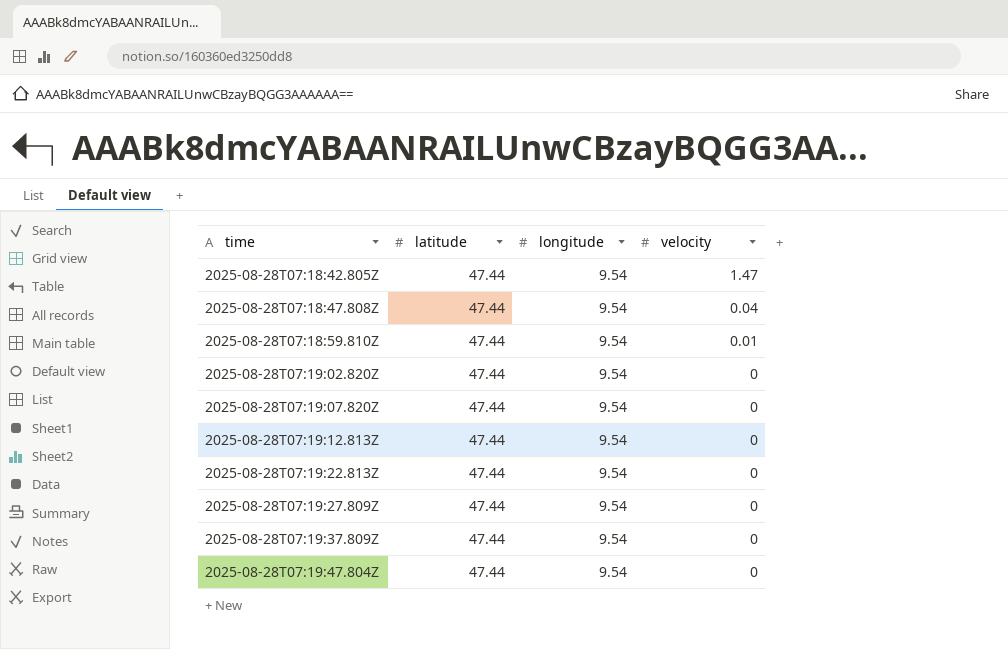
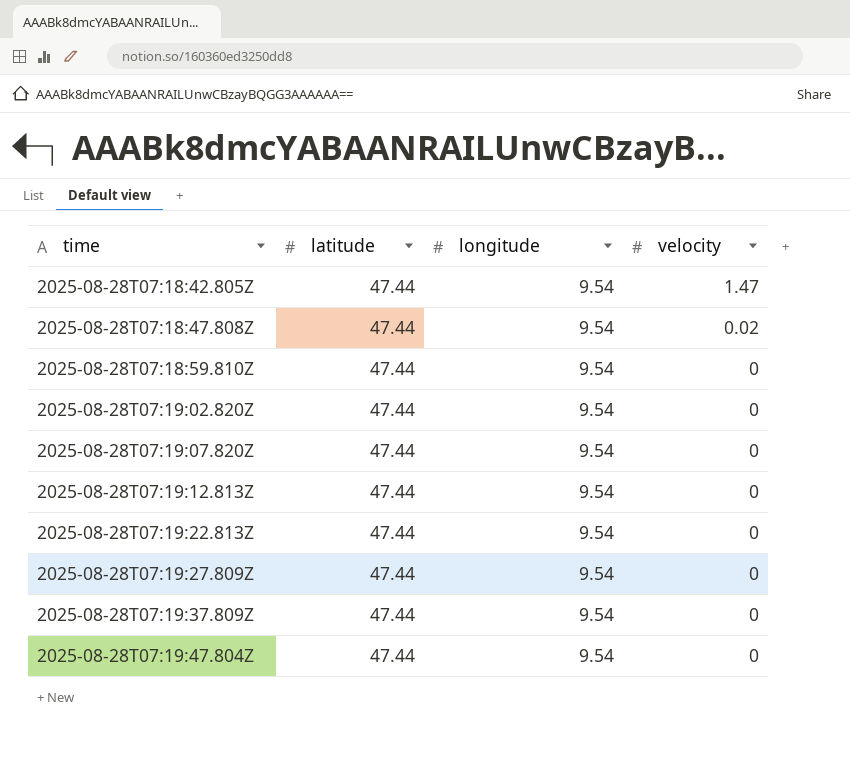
2025-08-28T07:18:47.808Z | velocity: 0.04 -> 0.02
2025-08-28T07:18:59.810Z | velocity: 0.01 -> 0

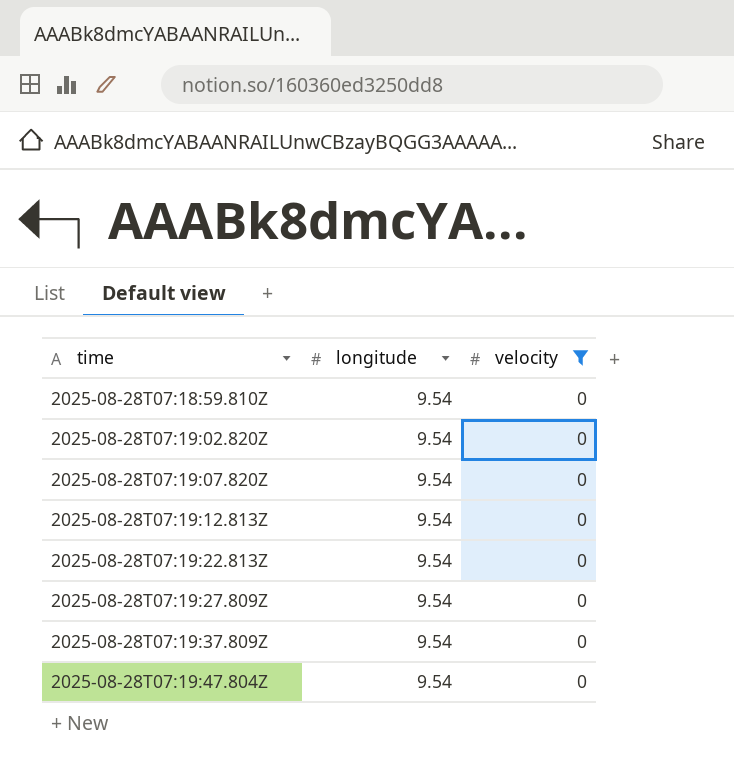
filter: none -> velocity = 0
column latitude | position: 2 -> none

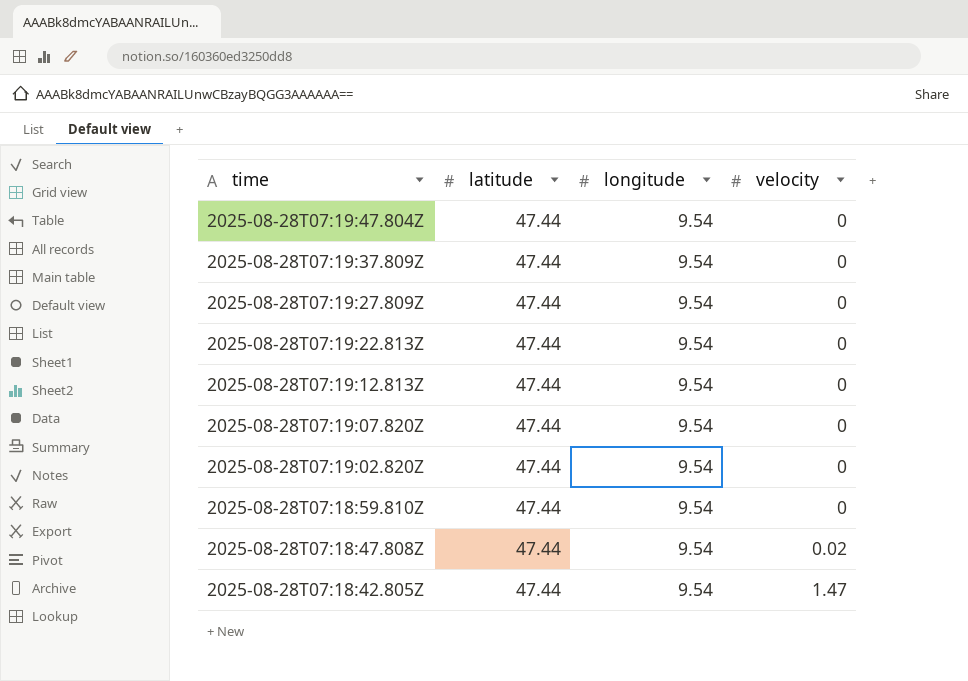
filter: velocity = 0 -> none
row order: time ascending -> time descending
column latitude | position: none -> 2

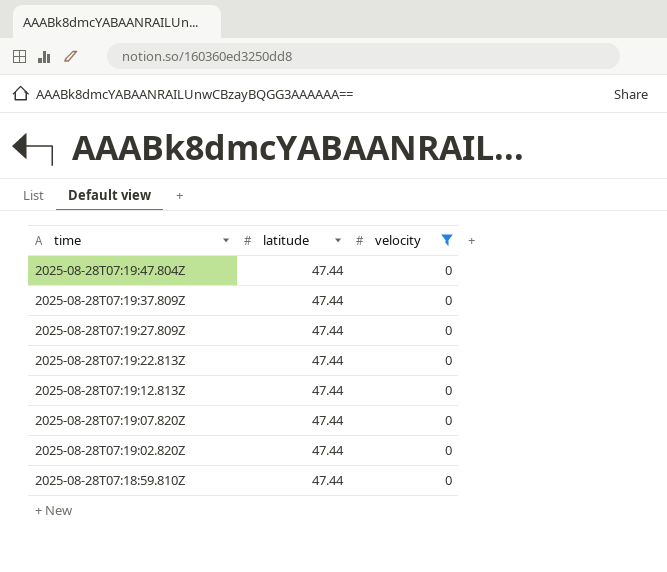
filter: none -> velocity = 0
column longitude | position: 3 -> none

